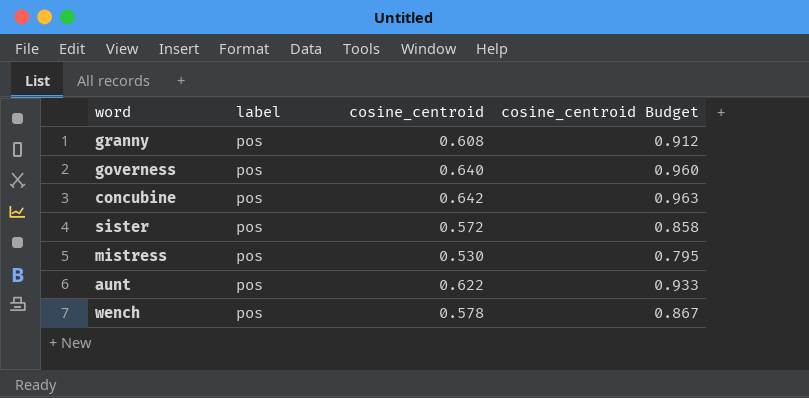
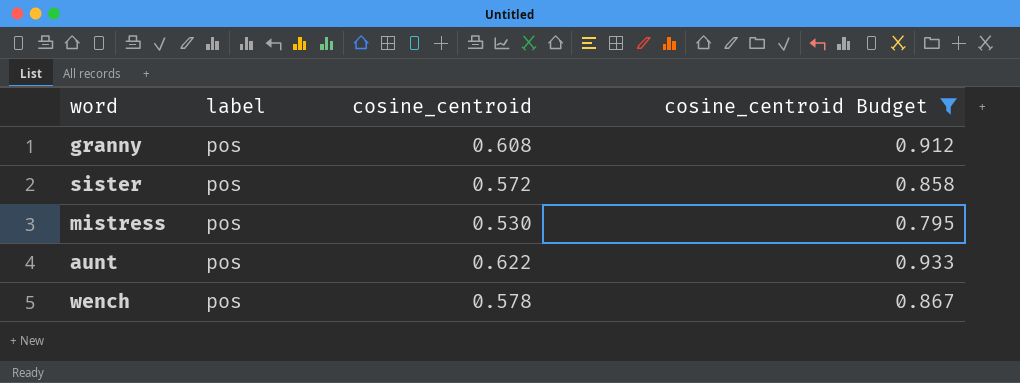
filter: none -> cosine_centroid Budget <= 0.933

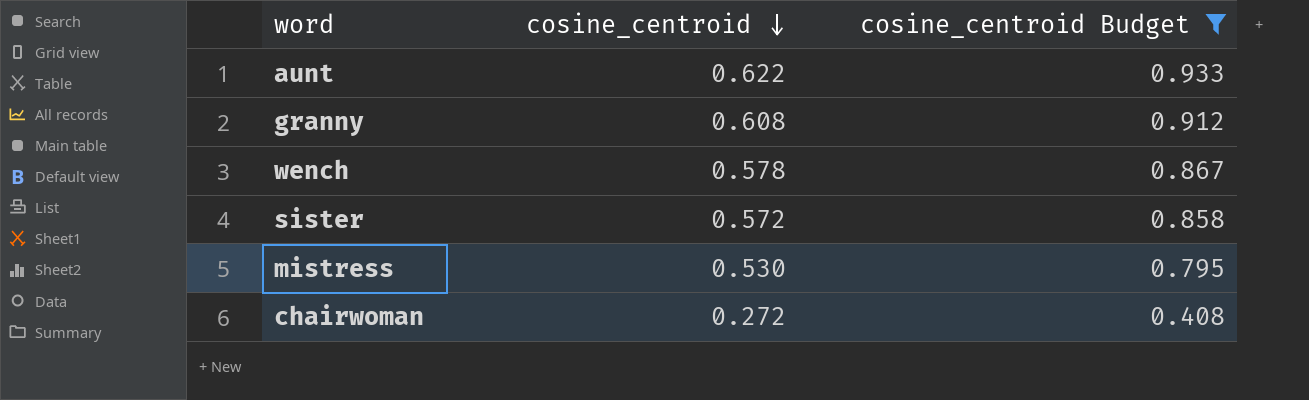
row order: none -> cosine_centroid descending
column label | position: 2 -> none
row chairwoman: none -> 0.272 | 0.408

